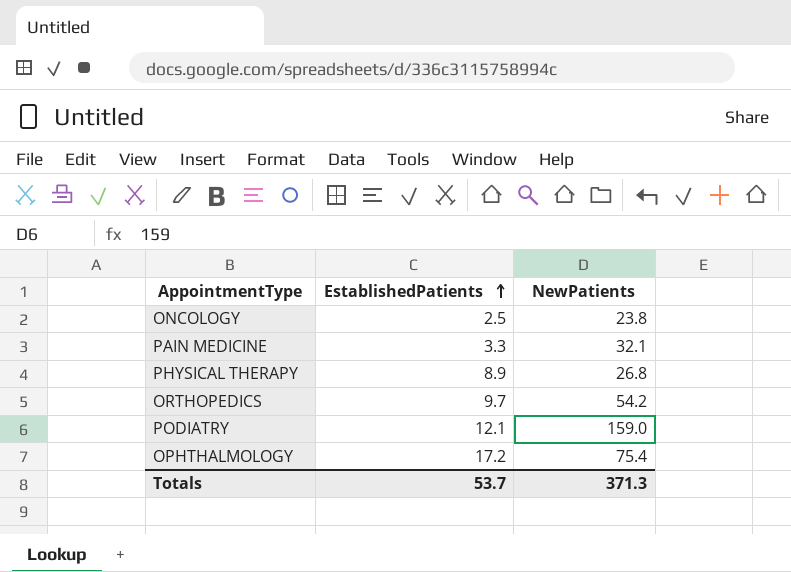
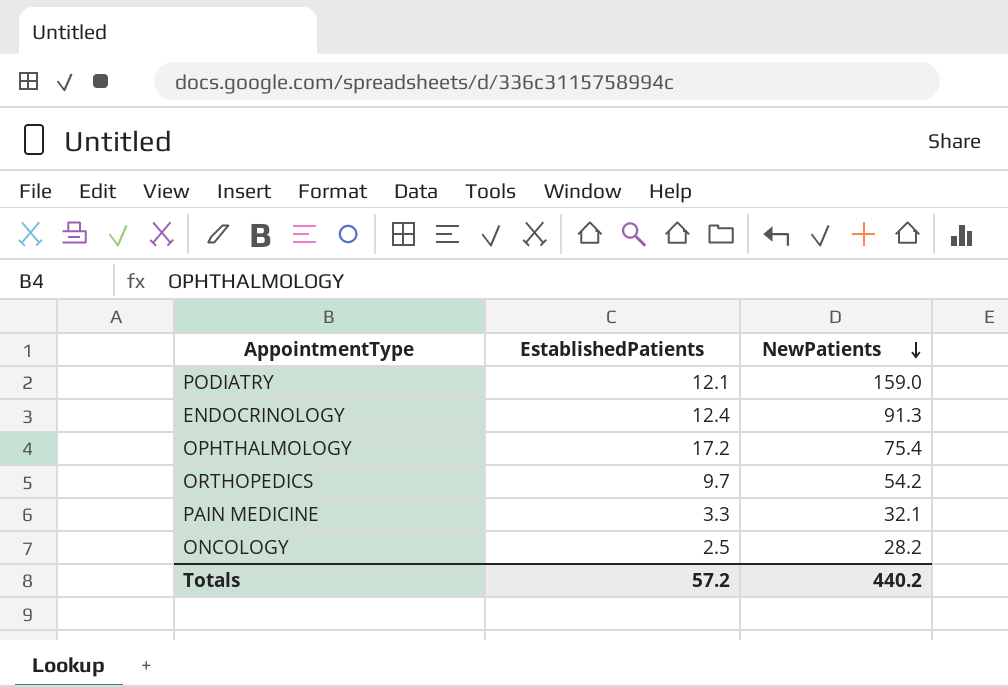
row order: EstablishedPatients ascending -> NewPatients descending
row PHYSICAL THERAPY: 8.9 | 26.8 -> none
row ENDOCRINOLOGY: none -> 12.4 | 91.3
ONCOLOGY | NewPatients: 23.8 -> 28.2
Totals | EstablishedPatients: 53.7 -> 57.2
Totals | NewPatients: 371.3 -> 440.2

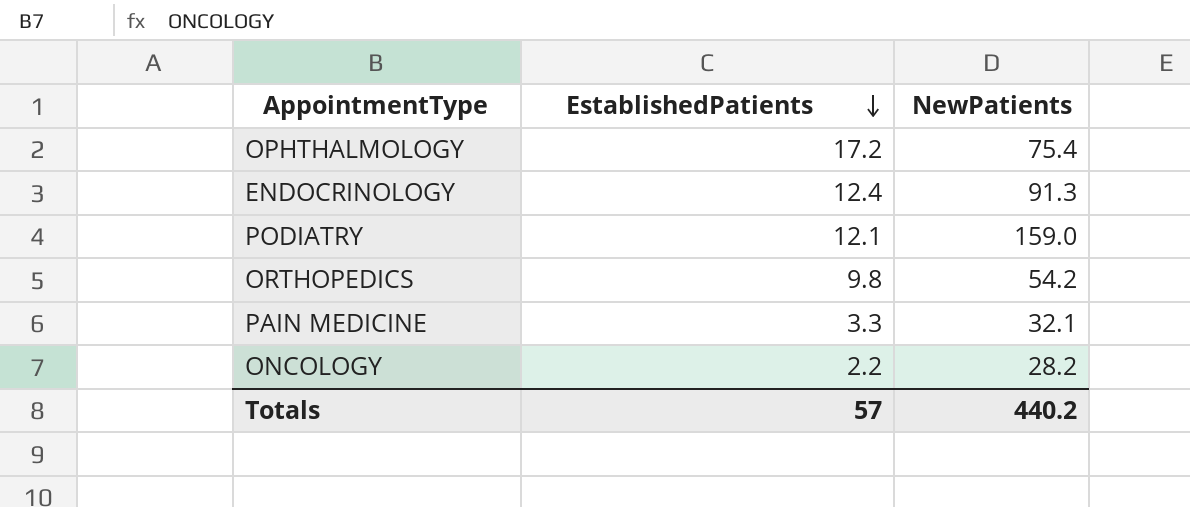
row order: NewPatients descending -> EstablishedPatients descending
ORTHOPEDICS | EstablishedPatients: 9.7 -> 9.8
ONCOLOGY | EstablishedPatients: 2.5 -> 2.2
Totals | EstablishedPatients: 57.2 -> 57

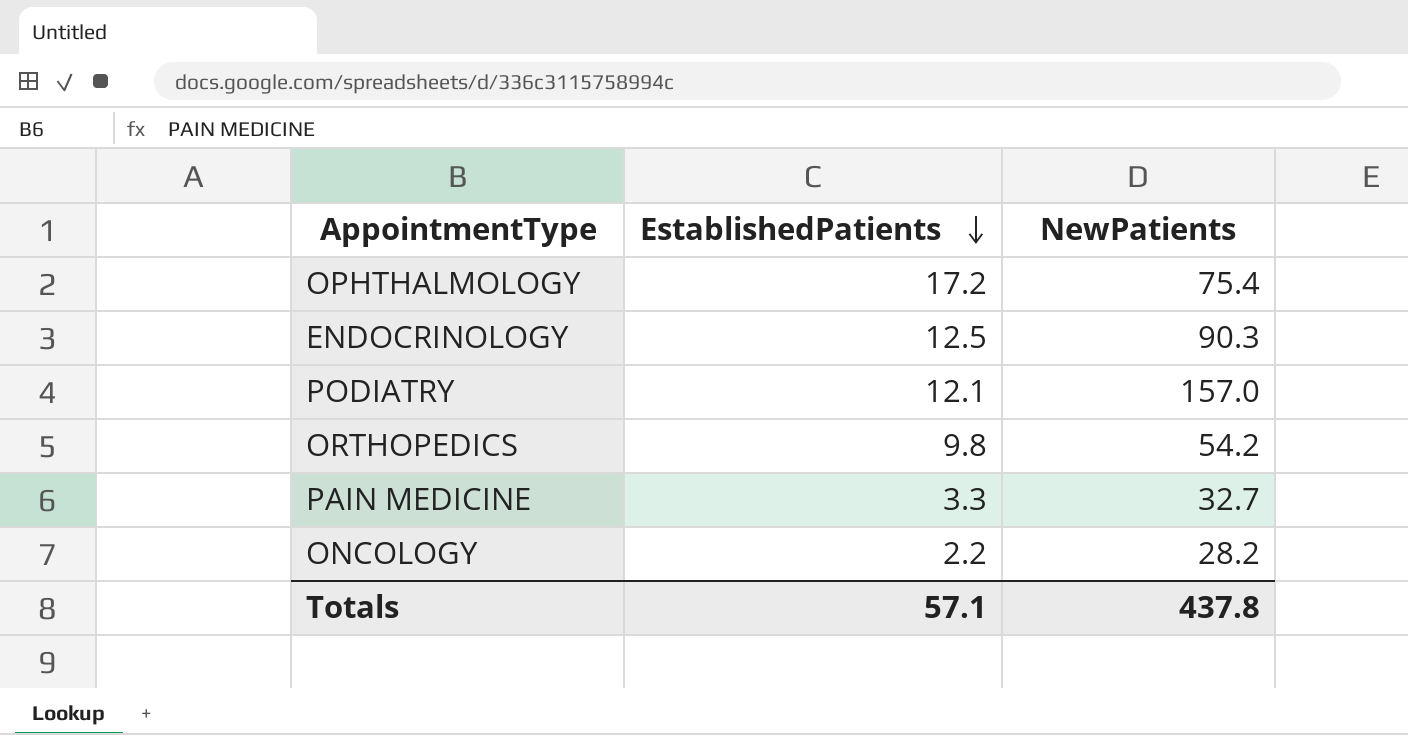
ENDOCRINOLOGY | EstablishedPatients: 12.4 -> 12.5
ENDOCRINOLOGY | NewPatients: 91.3 -> 90.3
PODIATRY | NewPatients: 159.0 -> 157.0
PAIN MEDICINE | NewPatients: 32.1 -> 32.7
Totals | EstablishedPatients: 57 -> 57.1
Totals | NewPatients: 440.2 -> 437.8

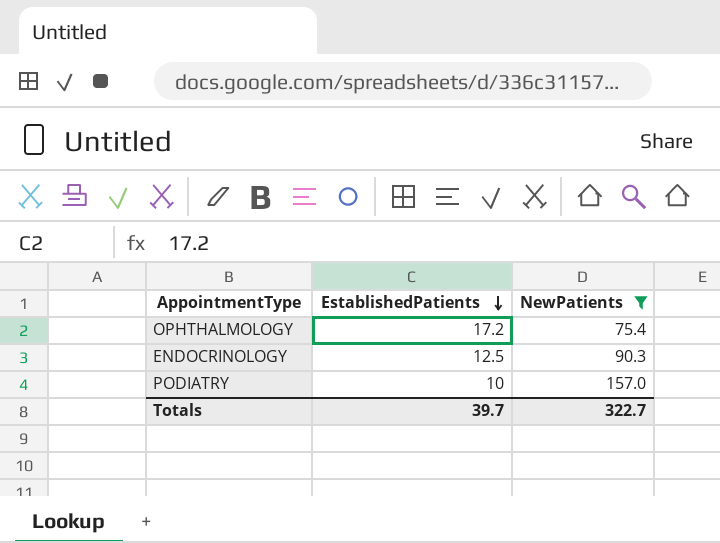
filter: none -> NewPatients >= 75.4
PODIATRY | EstablishedPatients: 12.1 -> 10
Totals | EstablishedPatients: 57.1 -> 39.7
Totals | NewPatients: 437.8 -> 322.7

